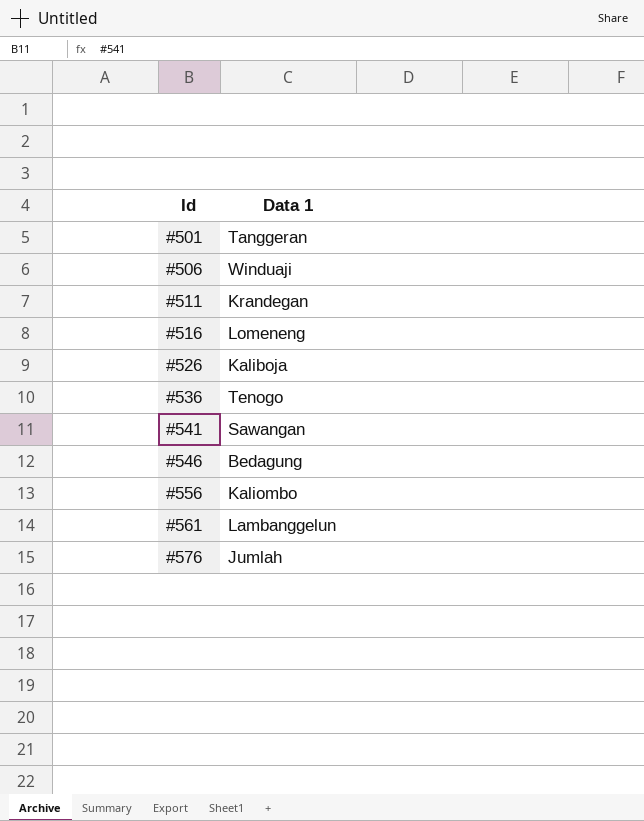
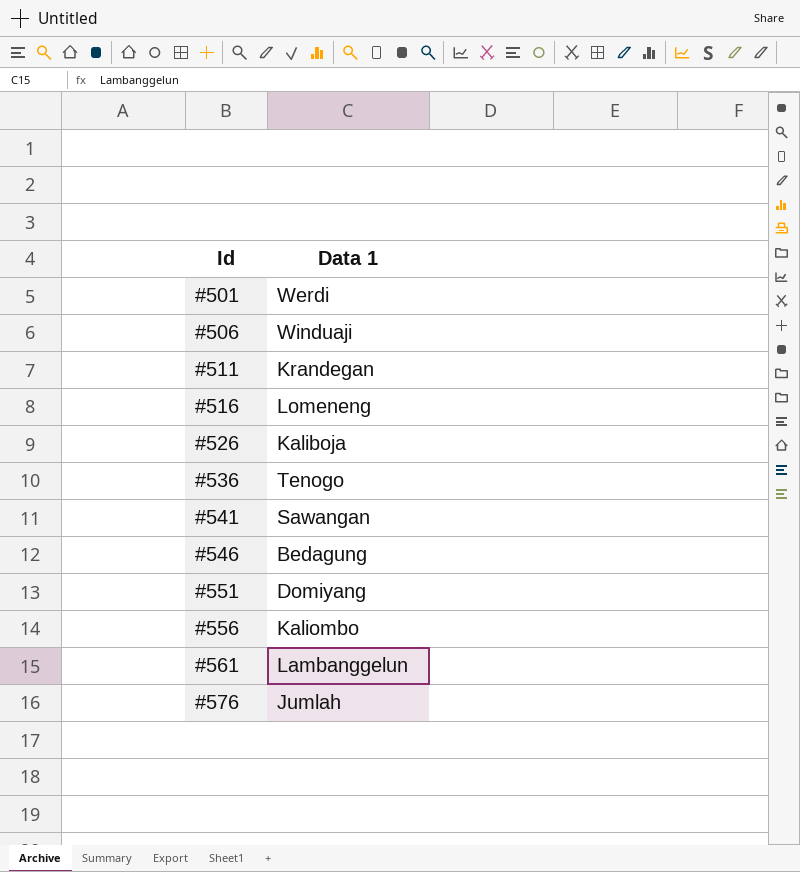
#501 | Data 1: Tanggeran -> Werdi
row #551: none -> Domiyang

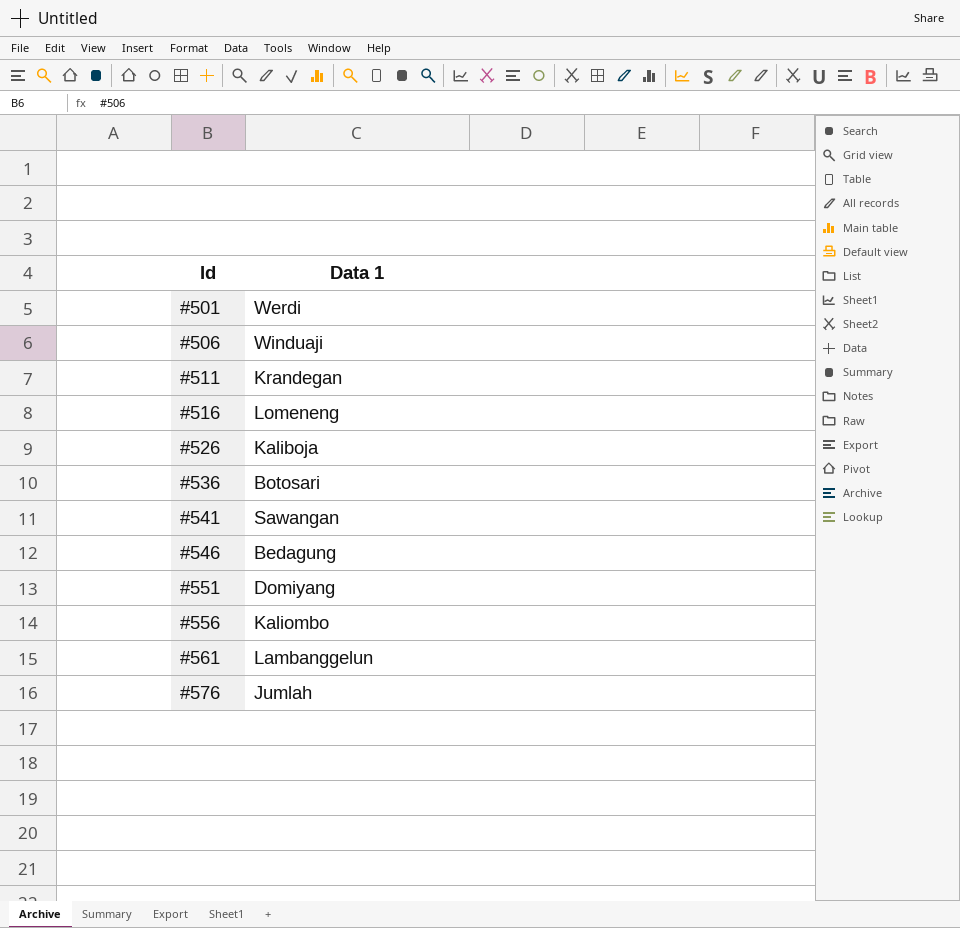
#536 | Data 1: Tenogo -> Botosari

